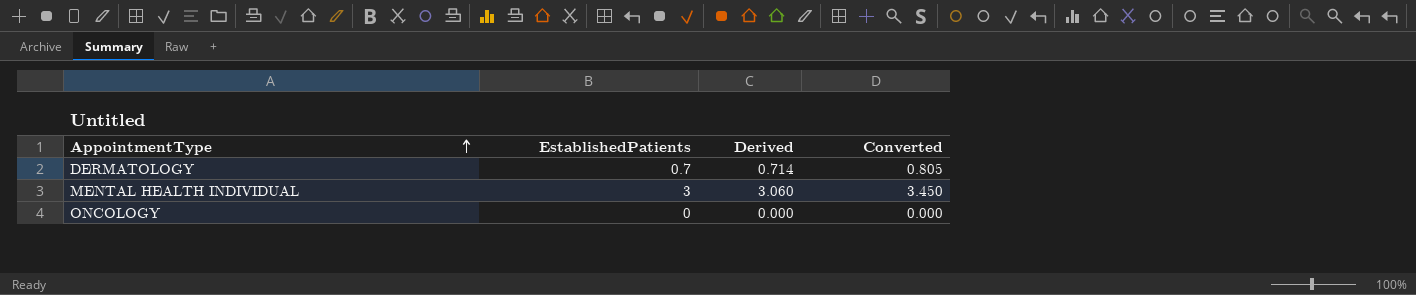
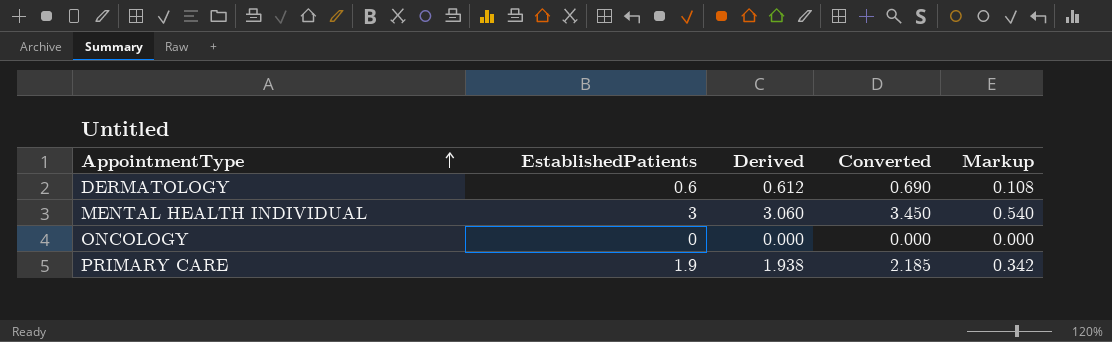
column Markup | formula: none -> [EstablishedPatients] * 0.18
DERMATOLOGY | EstablishedPatients: 0.7 -> 0.6
DERMATOLOGY | Derived: 0.714 -> 0.612
DERMATOLOGY | Converted: 0.805 -> 0.690
row PRIMARY CARE: none -> 1.9 | 1.938 | 2.185 | 0.342

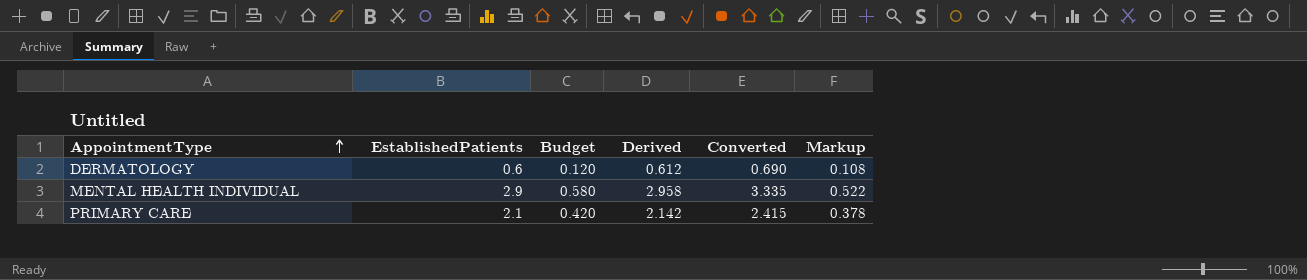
column Budget | formula: none -> [EstablishedPatients] * 0.2
row ONCOLOGY: 0 | 0.000 | 0.000 | 0.000 -> none
MENTAL HEALTH INDIVIDUAL | EstablishedPatients: 3 -> 2.9
MENTAL HEALTH INDIVIDUAL | Derived: 3.060 -> 2.958
MENTAL HEALTH INDIVIDUAL | Converted: 3.450 -> 3.335
MENTAL HEALTH INDIVIDUAL | Markup: 0.540 -> 0.522
PRIMARY CARE | EstablishedPatients: 1.9 -> 2.1
PRIMARY CARE | Derived: 1.938 -> 2.142
PRIMARY CARE | Converted: 2.185 -> 2.415
PRIMARY CARE | Markup: 0.342 -> 0.378

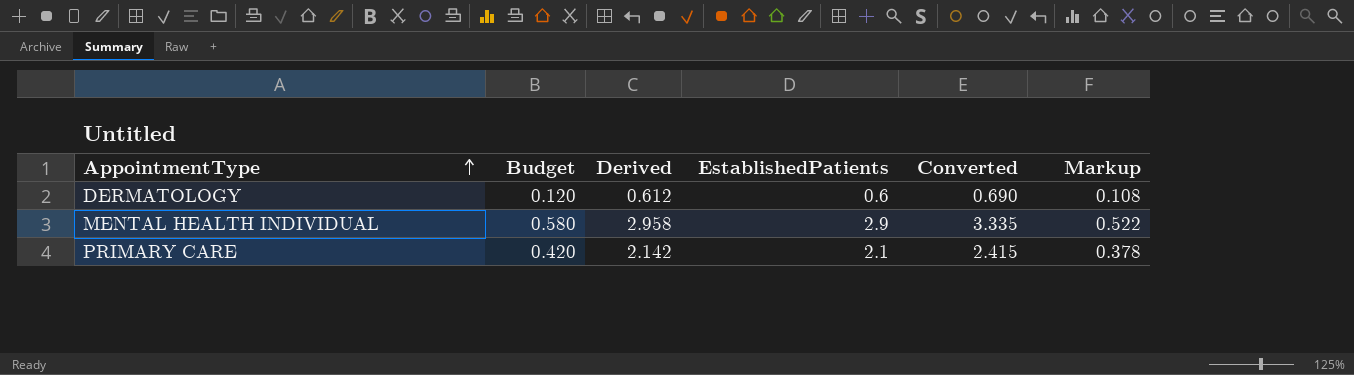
column EstablishedPatients | position: 2 -> 4

